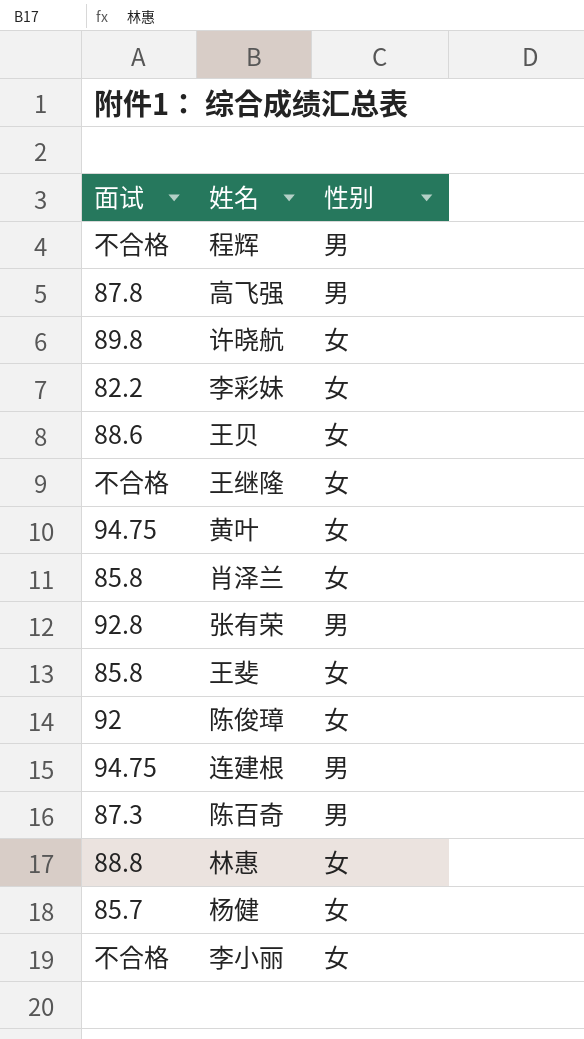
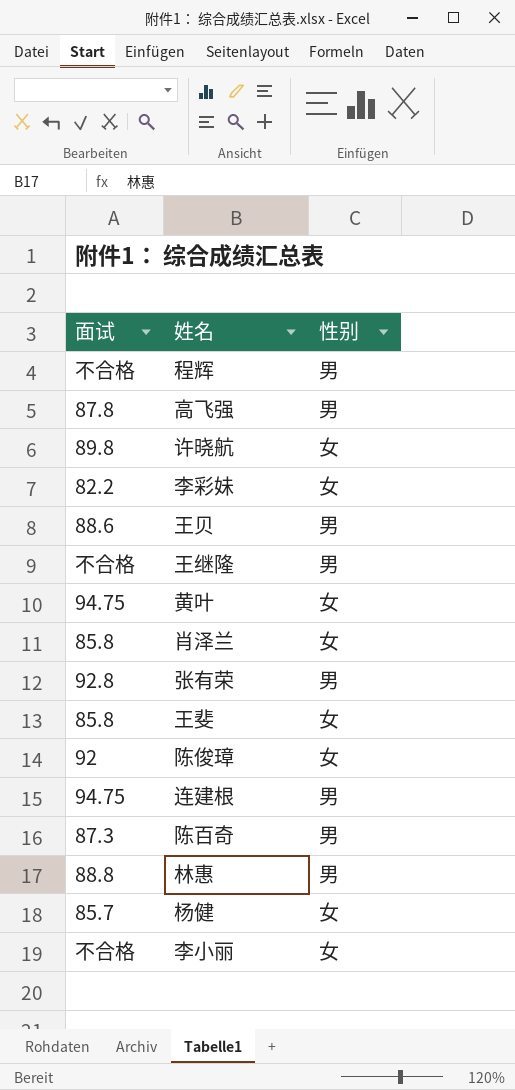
王贝 | 性别: 女 -> 男
王继隆 | 性别: 女 -> 男
林惠 | 性别: 女 -> 男

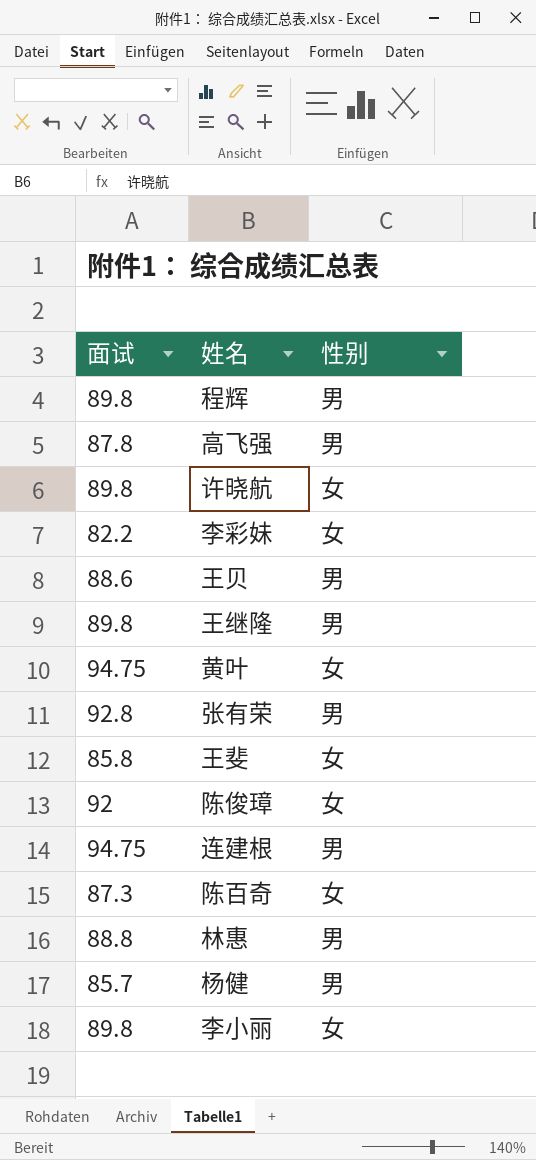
row 肖泽兰: 85.8 | 女 -> none
程辉 | 面试: 不合格 -> 89.8
王继隆 | 面试: 不合格 -> 89.8
陈百奇 | 性别: 男 -> 女
杨健 | 性别: 女 -> 男
李小丽 | 面试: 不合格 -> 89.8

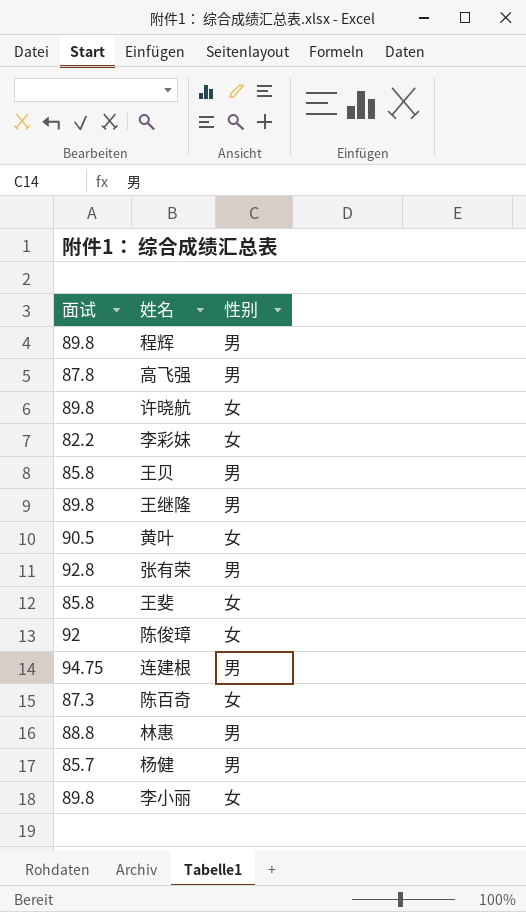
王贝 | 面试: 88.6 -> 85.8
黄叶 | 面试: 94.75 -> 90.5

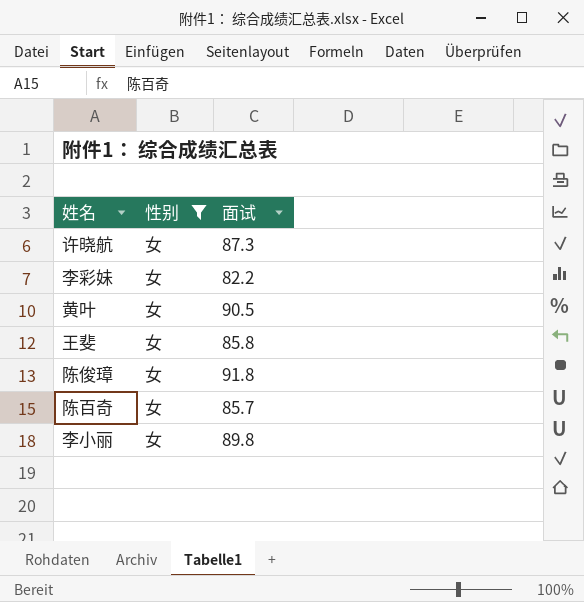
filter: none -> 性别 = 女
column 面试 | position: 1 -> 3
许晓航 | 面试: 89.8 -> 87.3
陈俊璋 | 面试: 92 -> 91.8
陈百奇 | 面试: 87.3 -> 85.7

